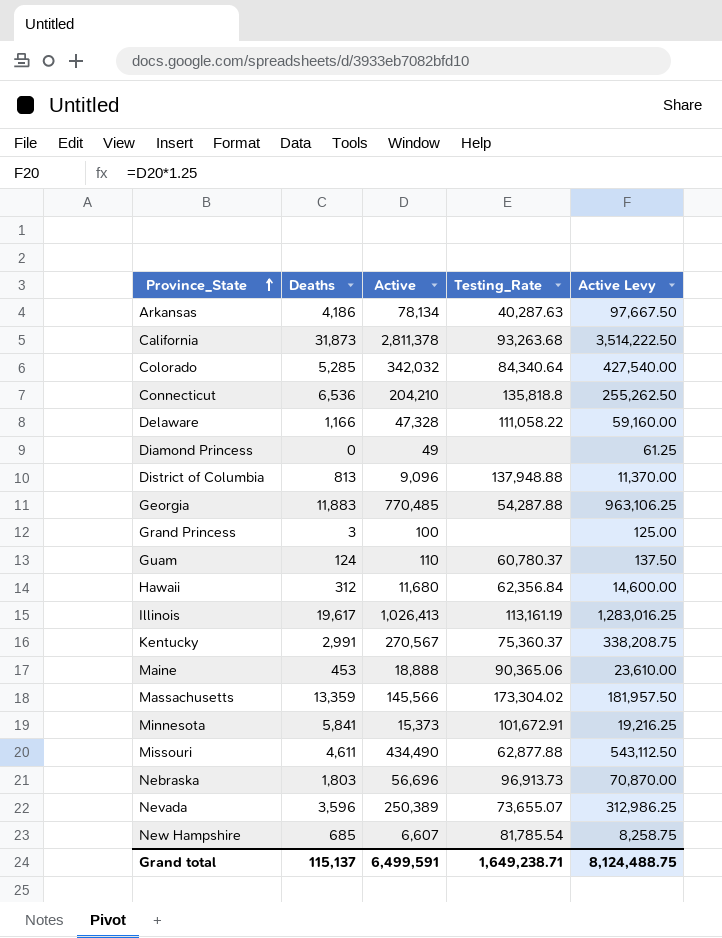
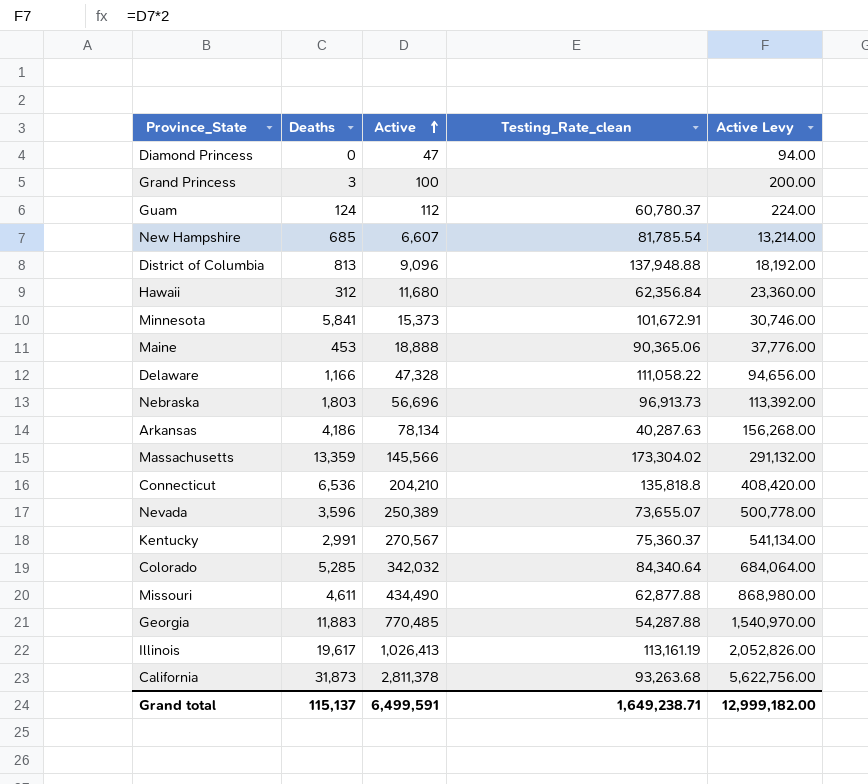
row order: Province_State ascending -> Active ascending
column name: Testing_Rate -> Testing_Rate_clean
column Active Levy | formula: [Active] * 1.25 -> [Active] * 2
Diamond Princess | Active: 49 -> 47
Guam | Active: 110 -> 112
Grand total | Active Levy: 8,124,488.75 -> 12,999,182.00

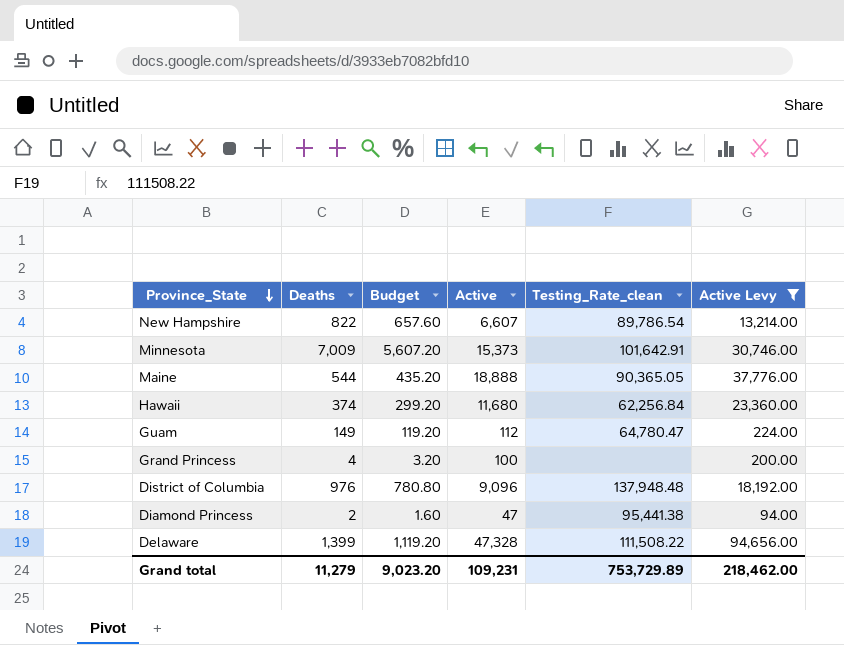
filter: none -> Active Levy <= 94,656.00
row order: Active ascending -> Province_State descending
column Budget | formula: none -> [Deaths] * 0.8
New Hampshire | Deaths: 685 -> 822
New Hampshire | Testing_Rate_clean: 81,785.54 -> 89,786.54
Minnesota | Deaths: 5,841 -> 7,009
Minnesota | Testing_Rate_clean: 101,672.91 -> 101,642.91
Maine | Deaths: 453 -> 544
Maine | Testing_Rate_clean: 90,365.06 -> 90,365.05
Hawaii | Deaths: 312 -> 374
Hawaii | Testing_Rate_clean: 62,356.84 -> 62,256.84
Guam | Deaths: 124 -> 149
Guam | Testing_Rate_clean: 60,780.37 -> 64,780.47
Grand Princess | Deaths: 3 -> 4
District of Columbia | Deaths: 813 -> 976
District of Columbia | Testing_Rate_clean: 137,948.88 -> 137,948.48
Diamond Princess | Deaths: 0 -> 2
Diamond Princess | Testing_Rate_clean: none -> 95,441.38
Delaware | Deaths: 1,166 -> 1,399
Delaware | Testing_Rate_clean: 111,058.22 -> 111,508.22
Grand total | Deaths: 115,137 -> 11,279
Grand total | Active: 6,499,591 -> 109,231
Grand total | Testing_Rate_clean: 1,649,238.71 -> 753,729.89
Grand total | Active Levy: 12,999,182.00 -> 218,462.00

